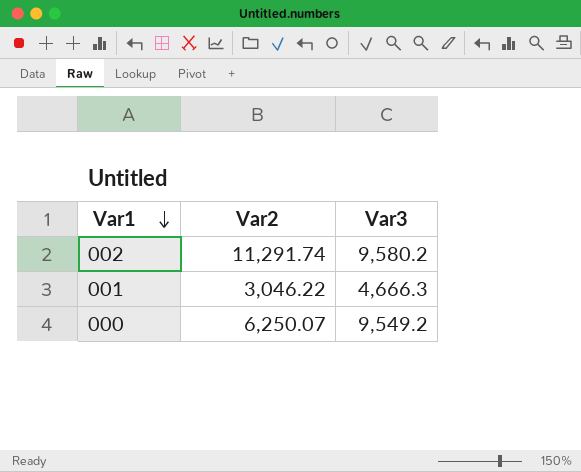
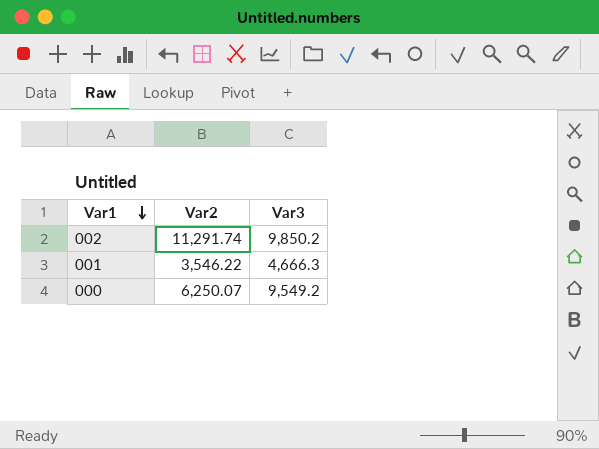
002 | Var3: 9,580.2 -> 9,850.2
001 | Var2: 3,046.22 -> 3,546.22

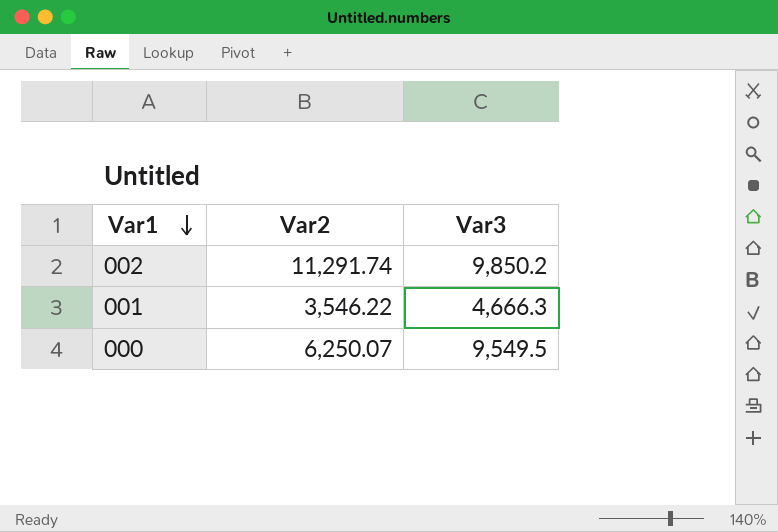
000 | Var3: 9,549.2 -> 9,549.5

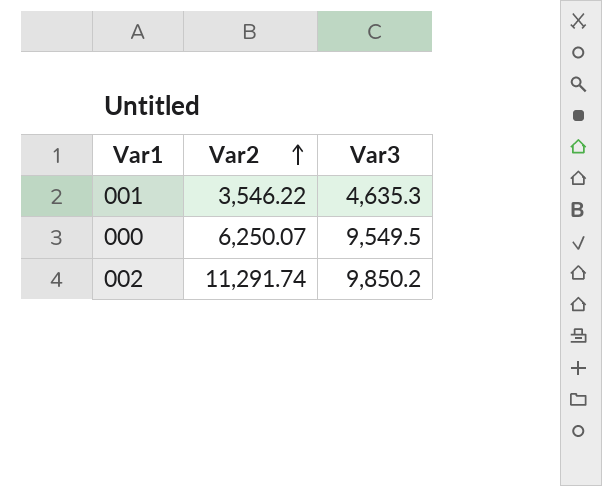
row order: Var1 descending -> Var2 ascending
001 | Var3: 4,666.3 -> 4,635.3

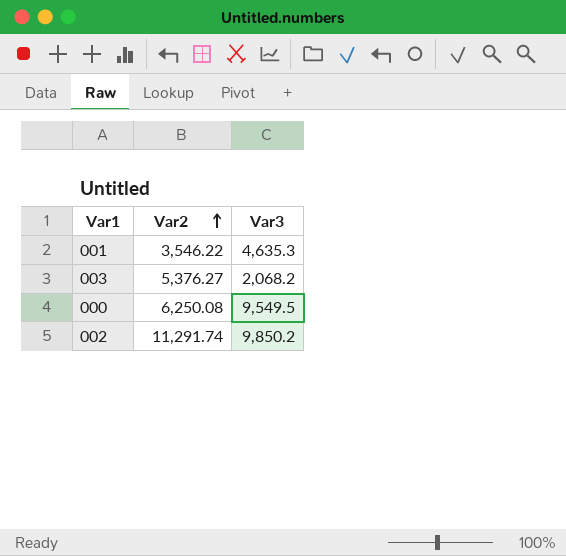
row 003: none -> 5,376.27 | 2,068.2
000 | Var2: 6,250.07 -> 6,250.08

